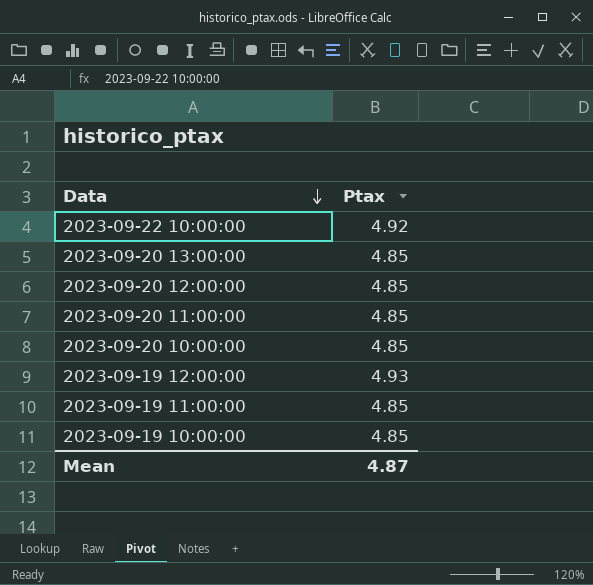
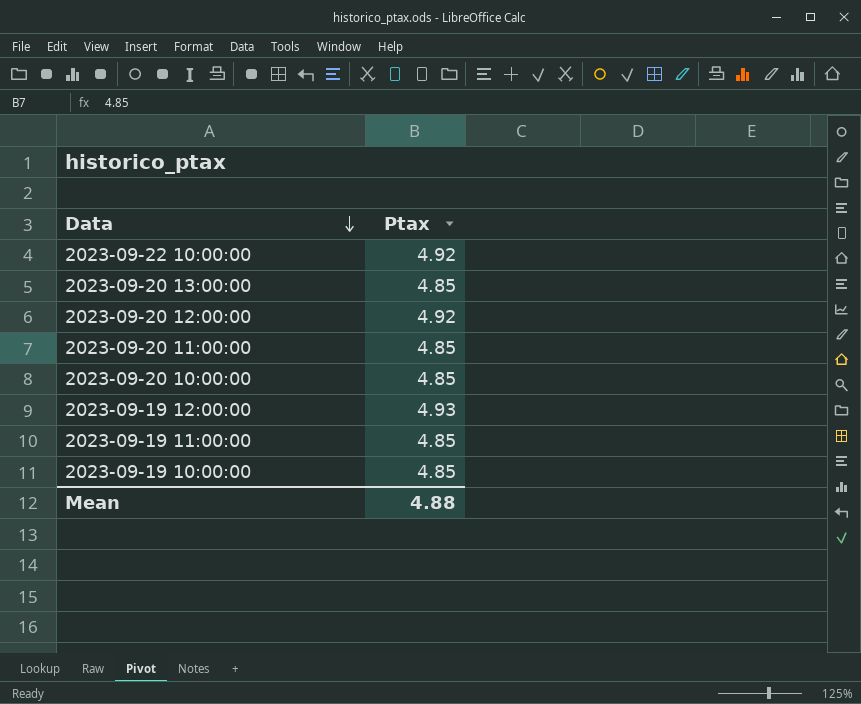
2023-09-20 12:00:00 | Ptax: 4.85 -> 4.92
Mean | Ptax: 4.87 -> 4.88

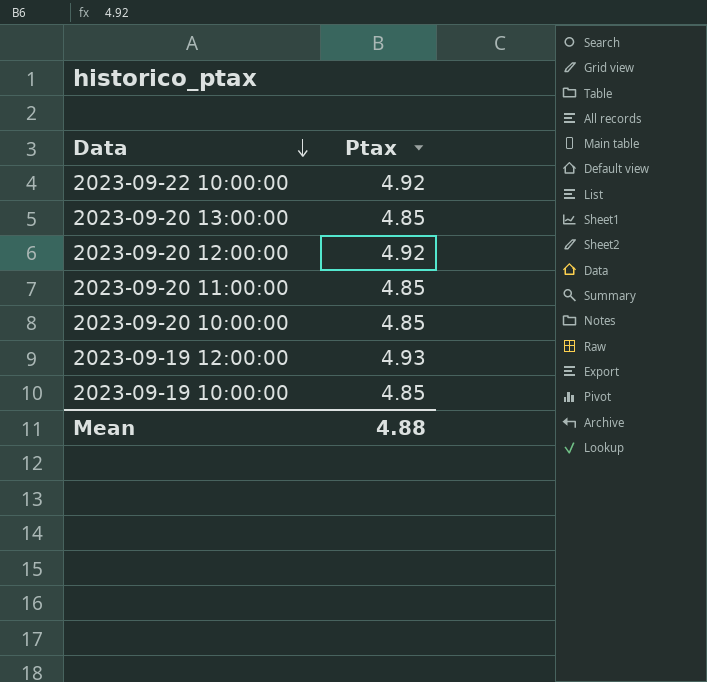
row 2023-09-19 11:00:00: 4.85 -> none

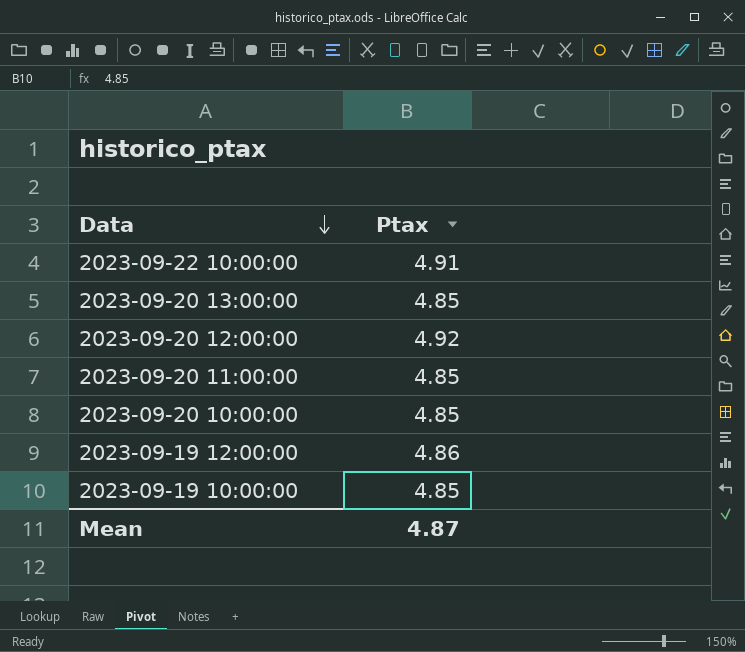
2023-09-22 10:00:00 | Ptax: 4.92 -> 4.91
2023-09-19 12:00:00 | Ptax: 4.93 -> 4.86
Mean | Ptax: 4.88 -> 4.87

